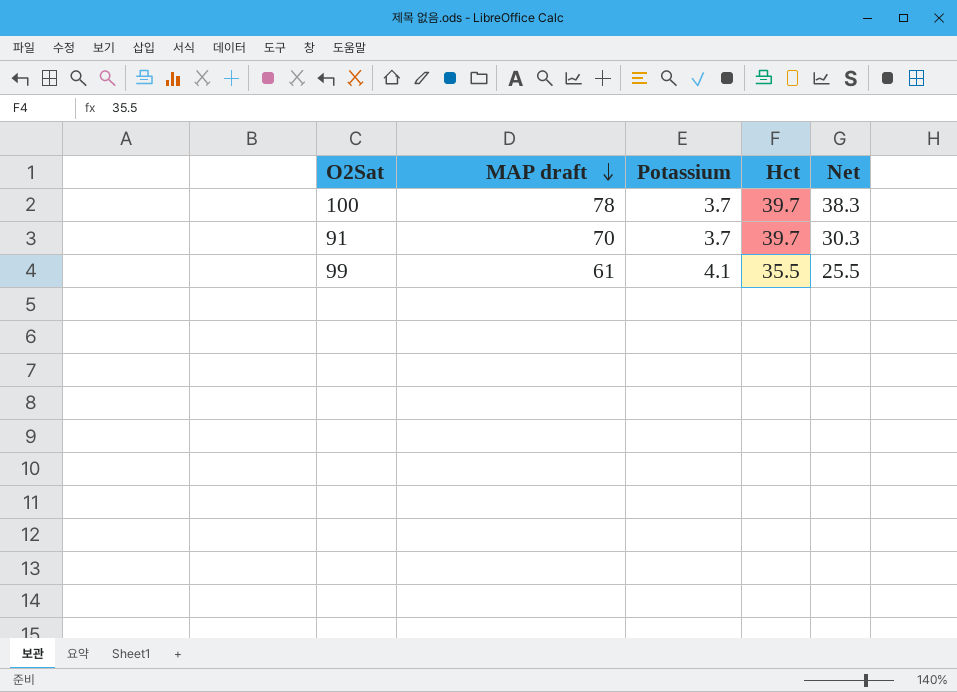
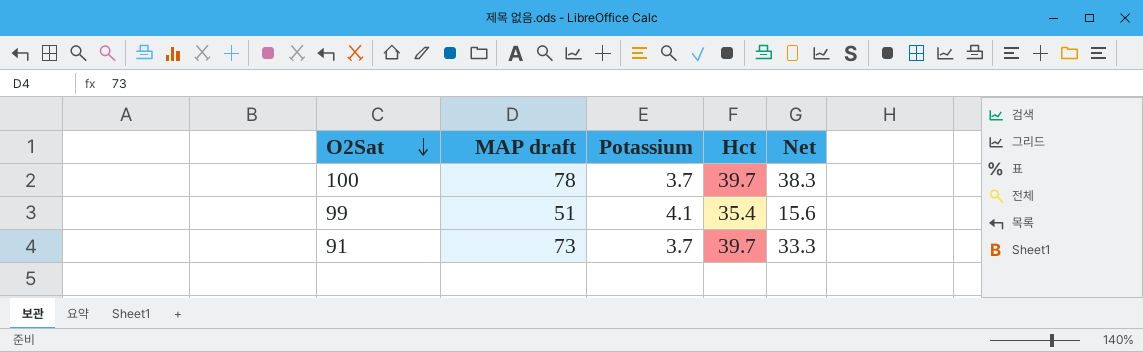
row order: MAP draft descending -> O2Sat descending
99 | MAP draft: 61 -> 51
99 | Hct: 35.5 -> 35.4
99 | Net: 25.5 -> 15.6
91 | MAP draft: 70 -> 73
91 | Net: 30.3 -> 33.3

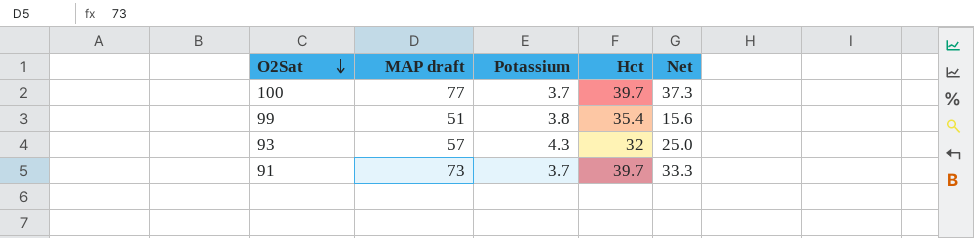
100 | MAP draft: 78 -> 77
100 | Net: 38.3 -> 37.3
99 | Potassium: 4.1 -> 3.8
row 93: none -> 57 | 4.3 | 32 | 25.0

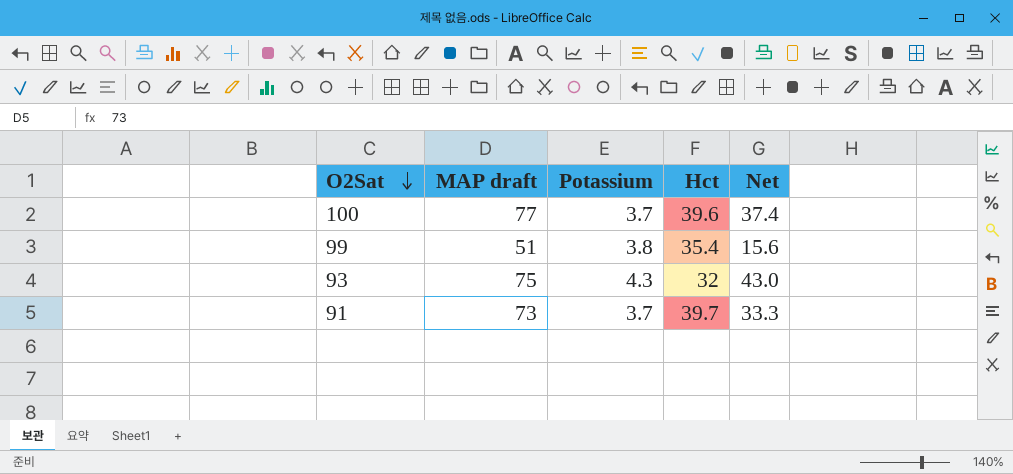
100 | Hct: 39.7 -> 39.6
100 | Net: 37.3 -> 37.4
93 | MAP draft: 57 -> 75
93 | Net: 25.0 -> 43.0

